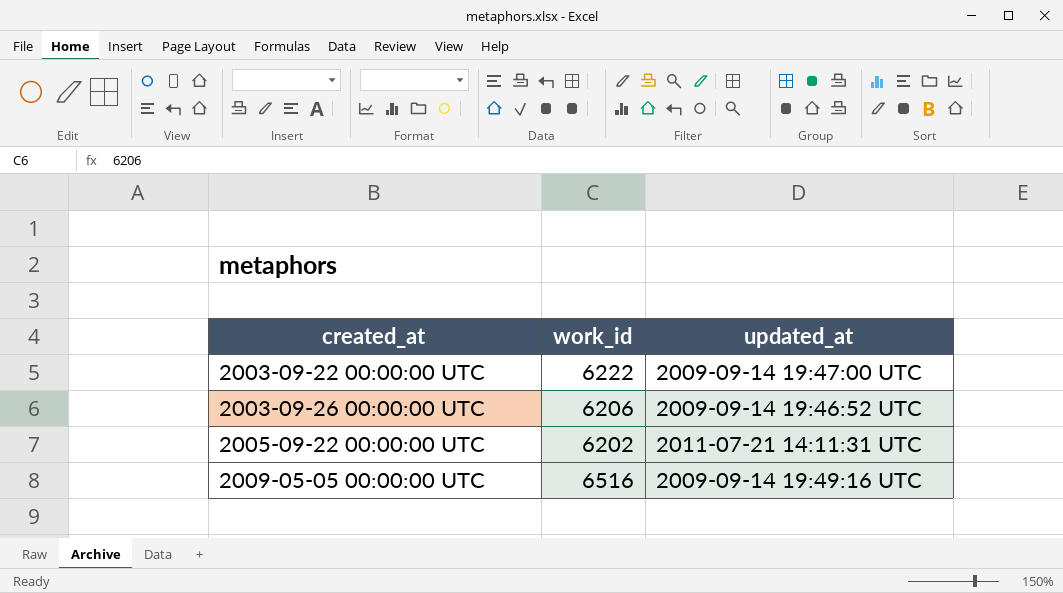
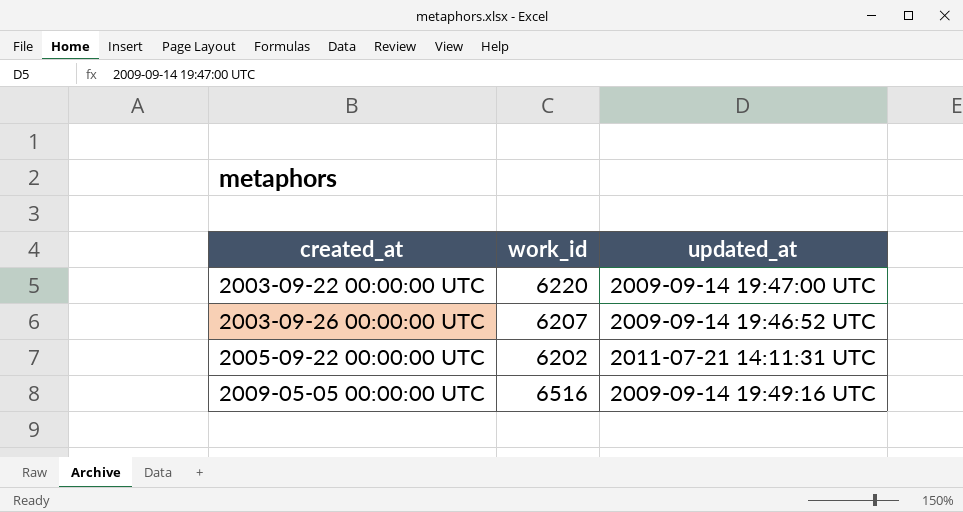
2003-09-22 00:00:00 UTC | work_id: 6222 -> 6220
2003-09-26 00:00:00 UTC | work_id: 6206 -> 6207

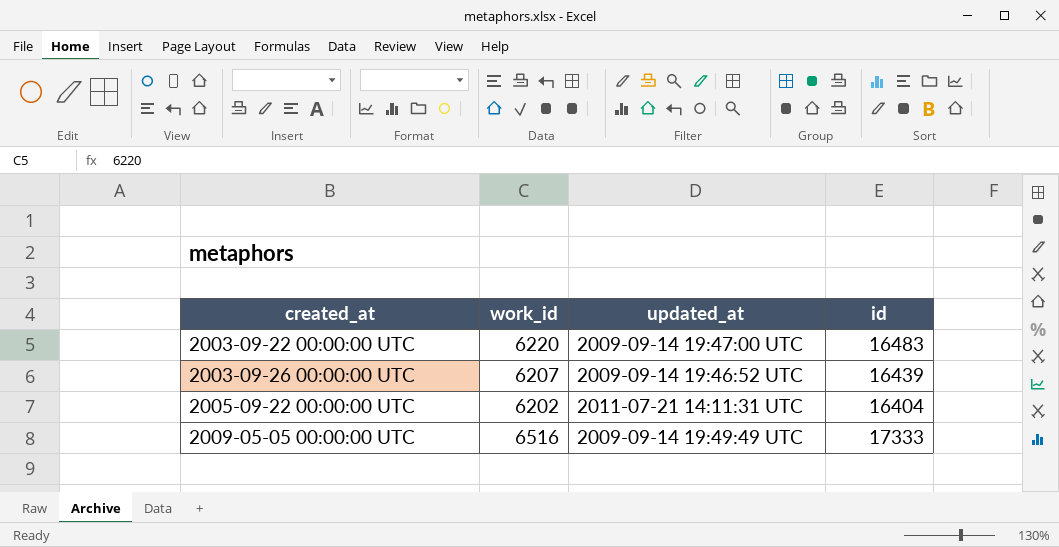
column id | position: none -> 4
2009-05-05 00:00:00 UTC | updated_at: 2009-09-14 19:49:16 UTC -> 2009-09-14 19:49:49 UTC

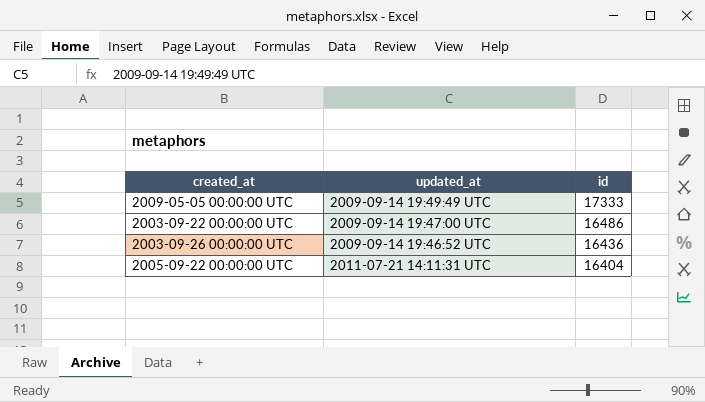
row order: created_at ascending -> id descending
column work_id | position: 2 -> none
2003-09-22 00:00:00 UTC | id: 16483 -> 16486
2003-09-26 00:00:00 UTC | id: 16439 -> 16436

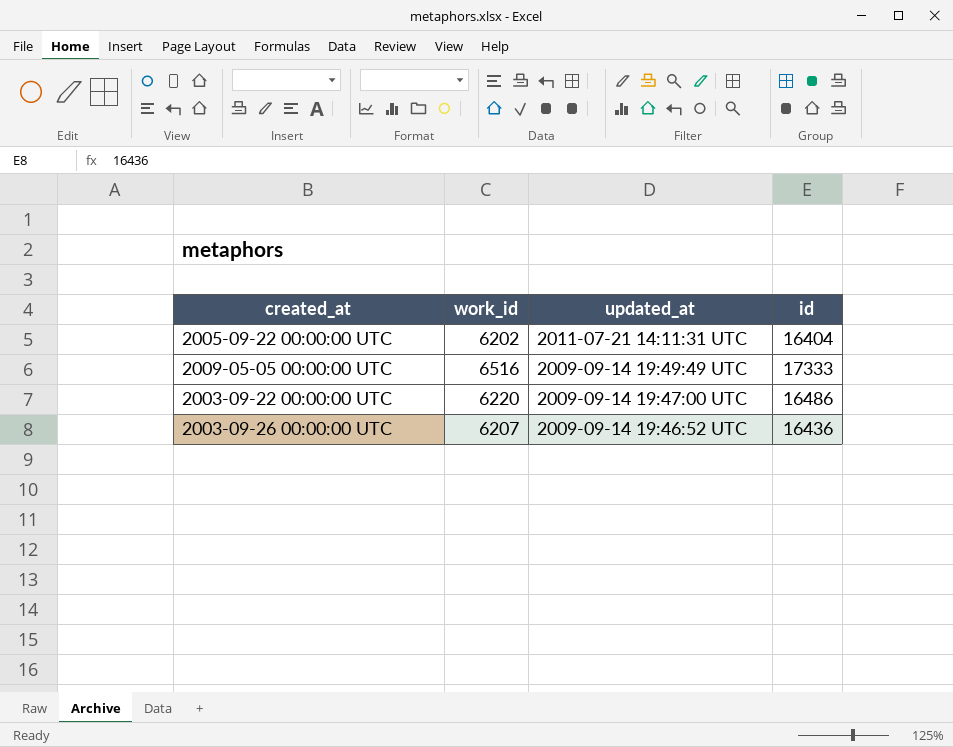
row order: id descending -> updated_at descending
column work_id | position: none -> 2

